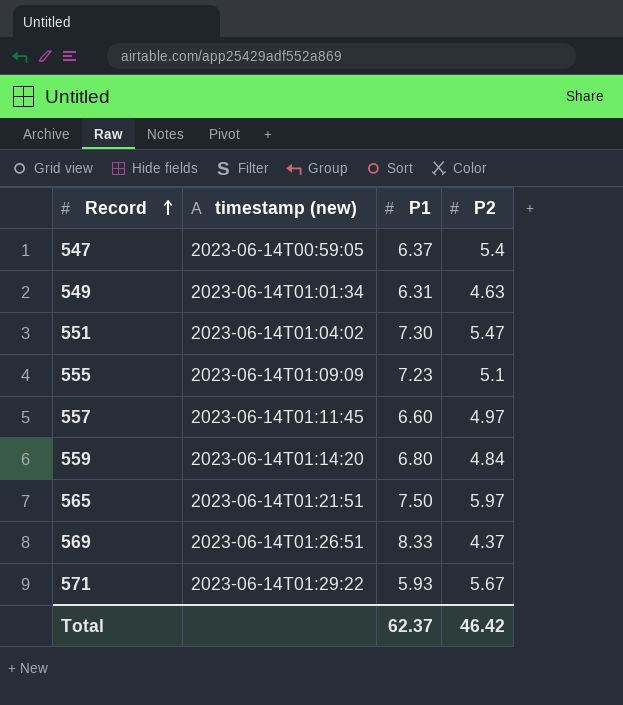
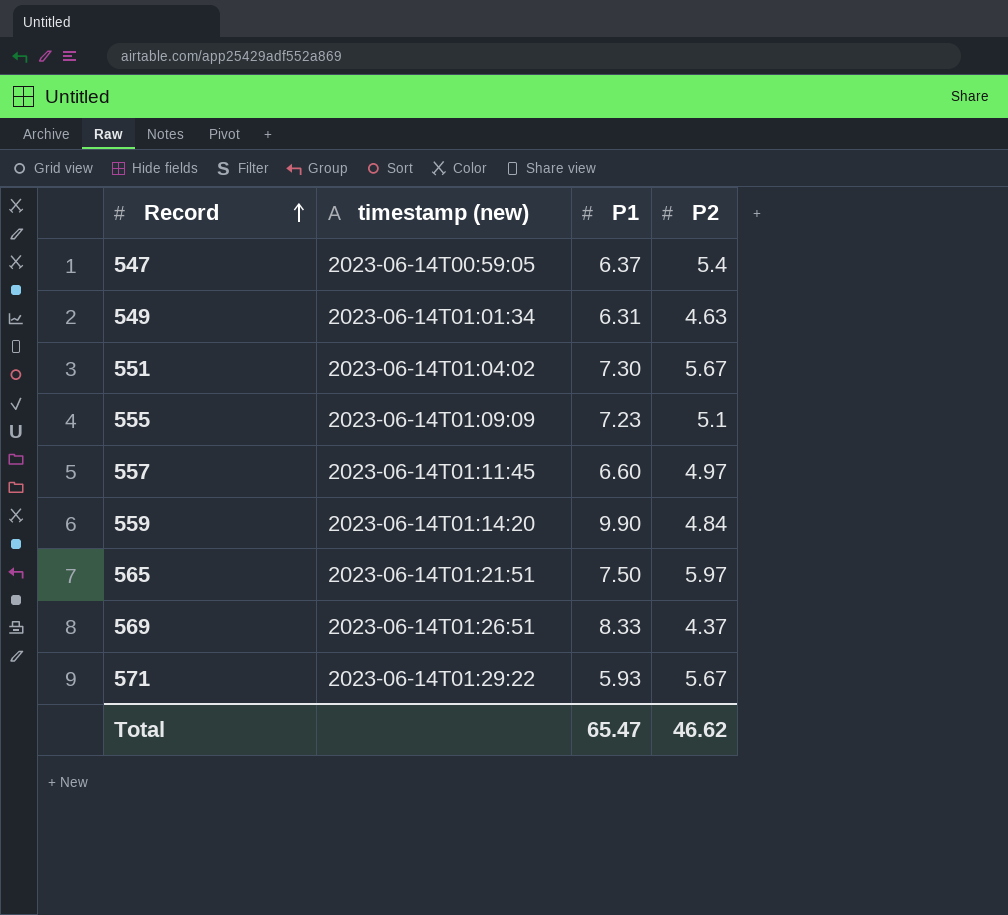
551 | P2: 5.47 -> 5.67
559 | P1: 6.80 -> 9.90
Total | P1: 62.37 -> 65.47
Total | P2: 46.42 -> 46.62

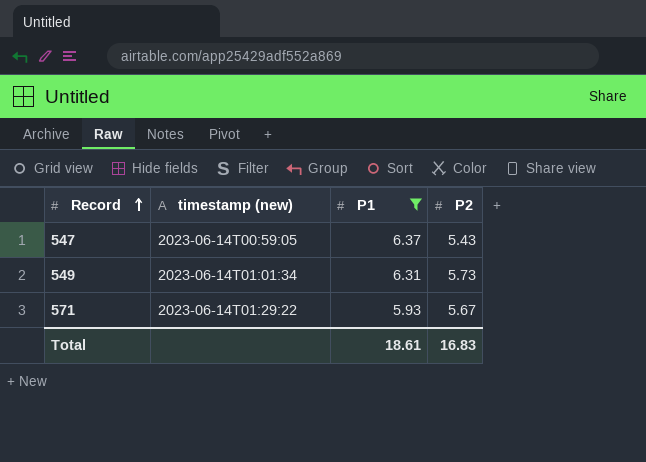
filter: none -> P1 <= 6.37
547 | P2: 5.4 -> 5.43
549 | P2: 4.63 -> 5.73
Total | P1: 65.47 -> 18.61
Total | P2: 46.62 -> 16.83

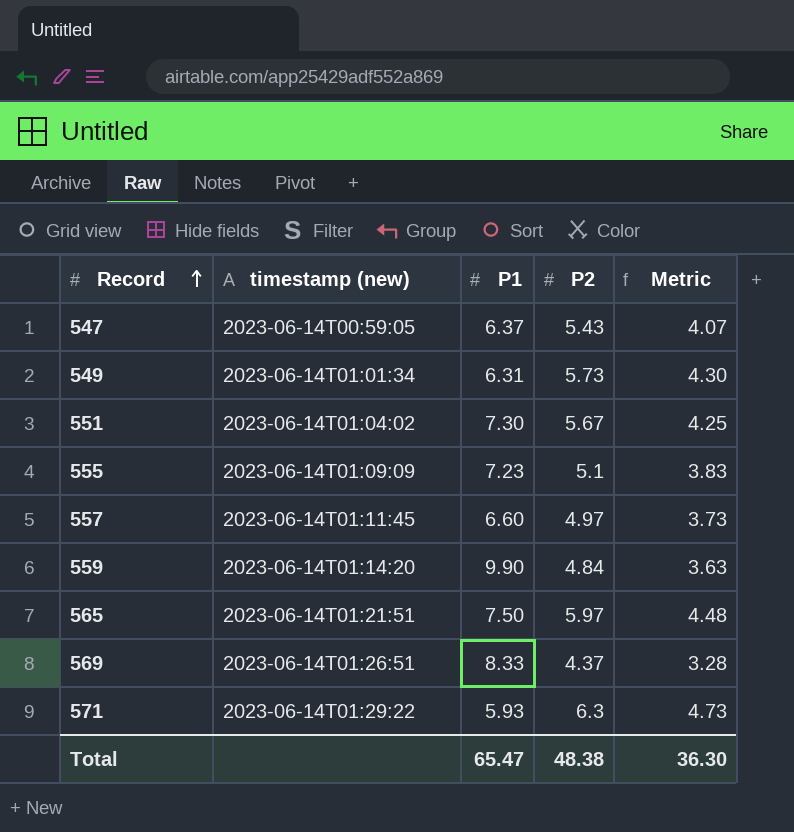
filter: P1 <= 6.37 -> none
column Metric | formula: none -> [P2] * 0.75
571 | P2: 5.67 -> 6.3
Total | P1: 18.61 -> 65.47
Total | P2: 16.83 -> 48.38

